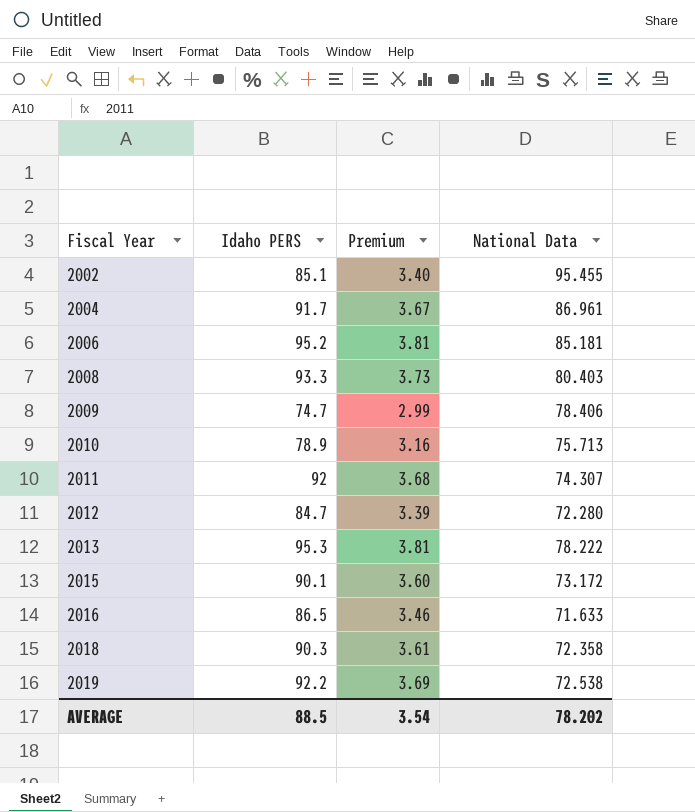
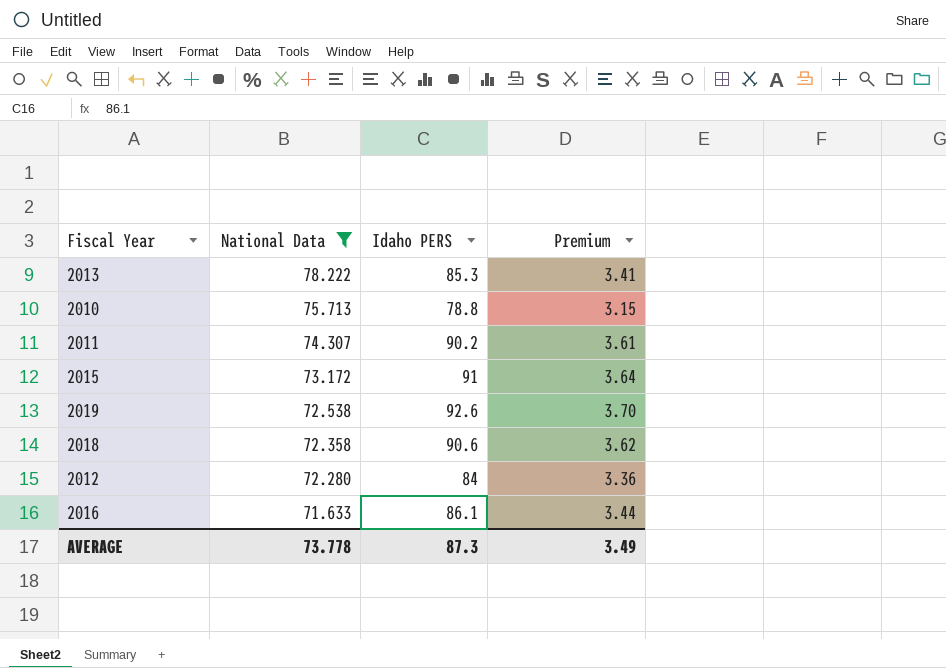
filter: none -> National Data <= 78.222
row order: Fiscal Year ascending -> National Data descending
column National Data | position: 4 -> 2
2013 | Idaho PERS: 95.3 -> 85.3
2013 | Premium: 3.81 -> 3.41
2010 | Idaho PERS: 78.9 -> 78.8
2010 | Premium: 3.16 -> 3.15
2011 | Idaho PERS: 92 -> 90.2
2011 | Premium: 3.68 -> 3.61
2015 | Idaho PERS: 90.1 -> 91
2015 | Premium: 3.60 -> 3.64
2019 | Idaho PERS: 92.2 -> 92.6
2019 | Premium: 3.69 -> 3.70
2018 | Idaho PERS: 90.3 -> 90.6
2018 | Premium: 3.61 -> 3.62
2012 | Idaho PERS: 84.7 -> 84
2012 | Premium: 3.39 -> 3.36
2016 | Idaho PERS: 86.5 -> 86.1
2016 | Premium: 3.46 -> 3.44
AVERAGE | National Data: 78.202 -> 73.778
AVERAGE | Idaho PERS: 88.5 -> 87.3
AVERAGE | Premium: 3.54 -> 3.49

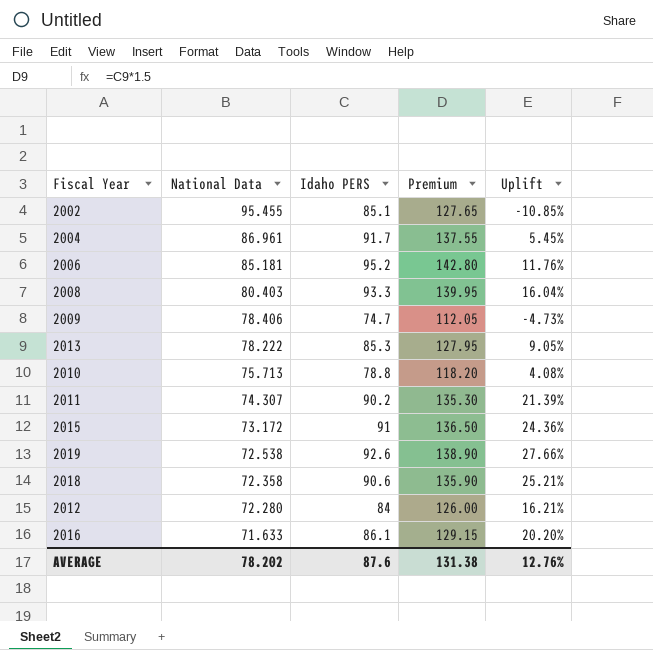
filter: National Data <= 78.222 -> none
column Premium | formula: [Idaho PERS] * 0.04 -> [Idaho PERS] * 1.5
column Uplift | formula: none -> ([Idaho PERS] - [National Data]) / [National Data]
AVERAGE | National Data: 73.778 -> 78.202
AVERAGE | Idaho PERS: 87.3 -> 87.6
AVERAGE | Premium: 3.49 -> 131.38

